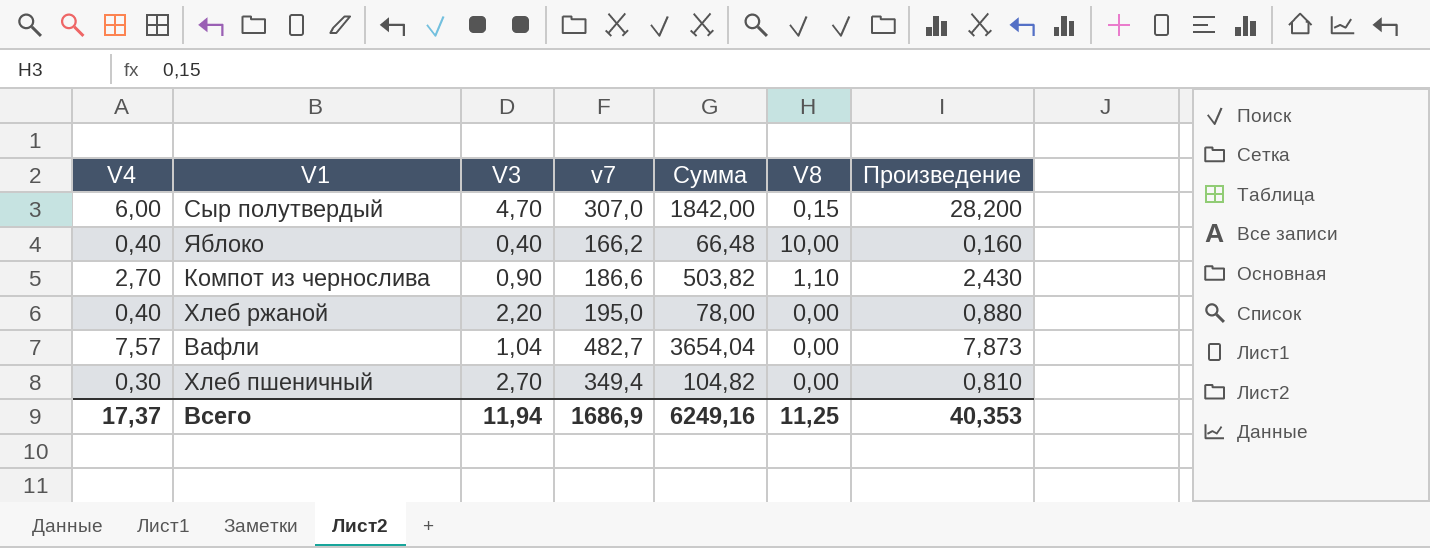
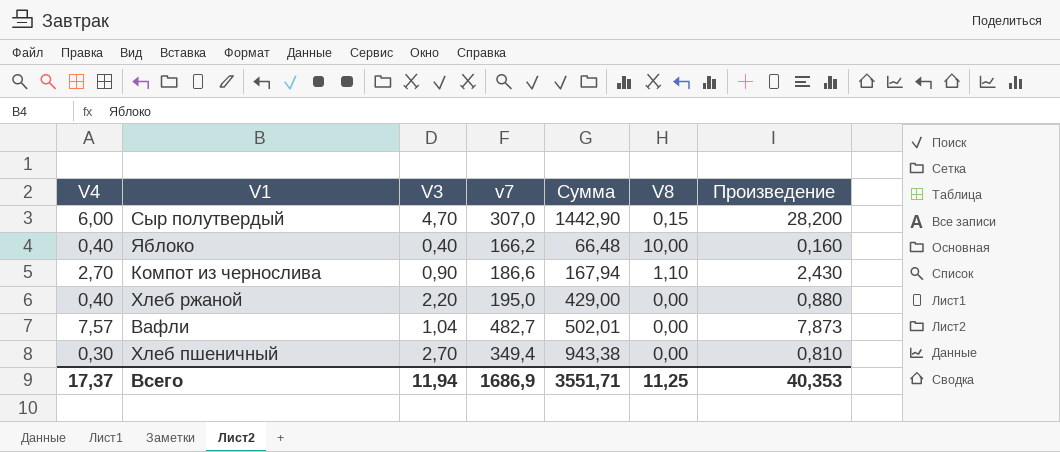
column Сумма | formula: [V4] * [v7] -> [V3] * [v7]
Всего | Сумма: 6249,16 -> 3551,71

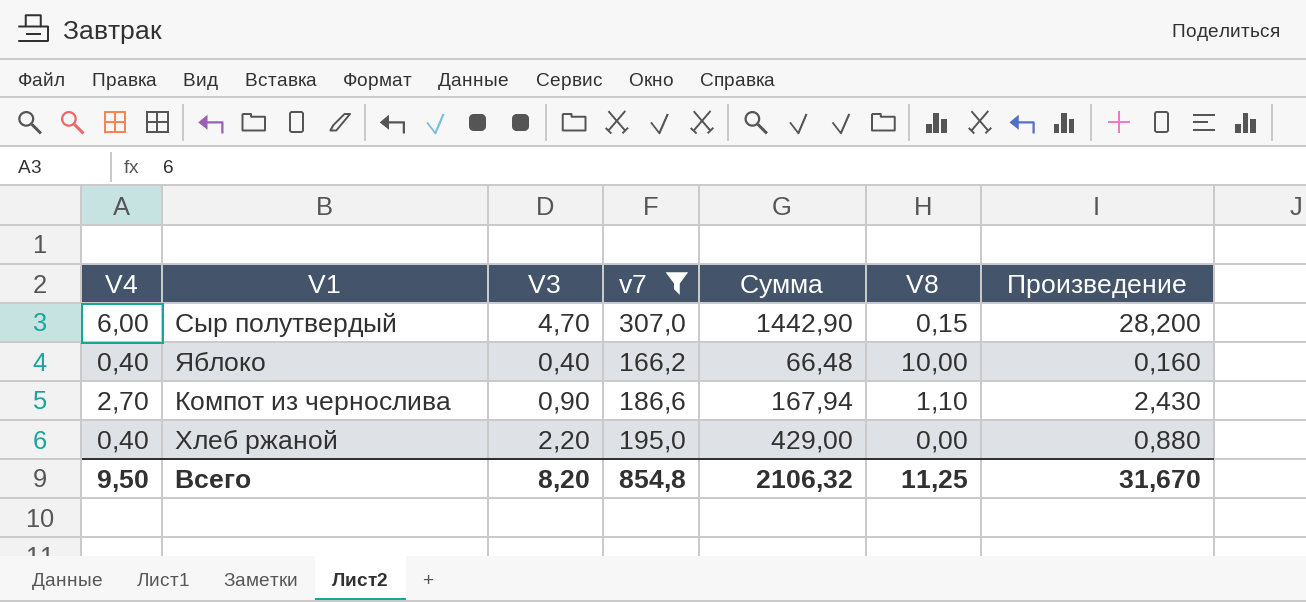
filter: none -> v7 <= 307,0
Всего | V4: 17,37 -> 9,50
Всего | V3: 11,94 -> 8,20
Всего | v7: 1686,9 -> 854,8
Всего | Сумма: 3551,71 -> 2106,32
Всего | Произведение: 40,353 -> 31,670

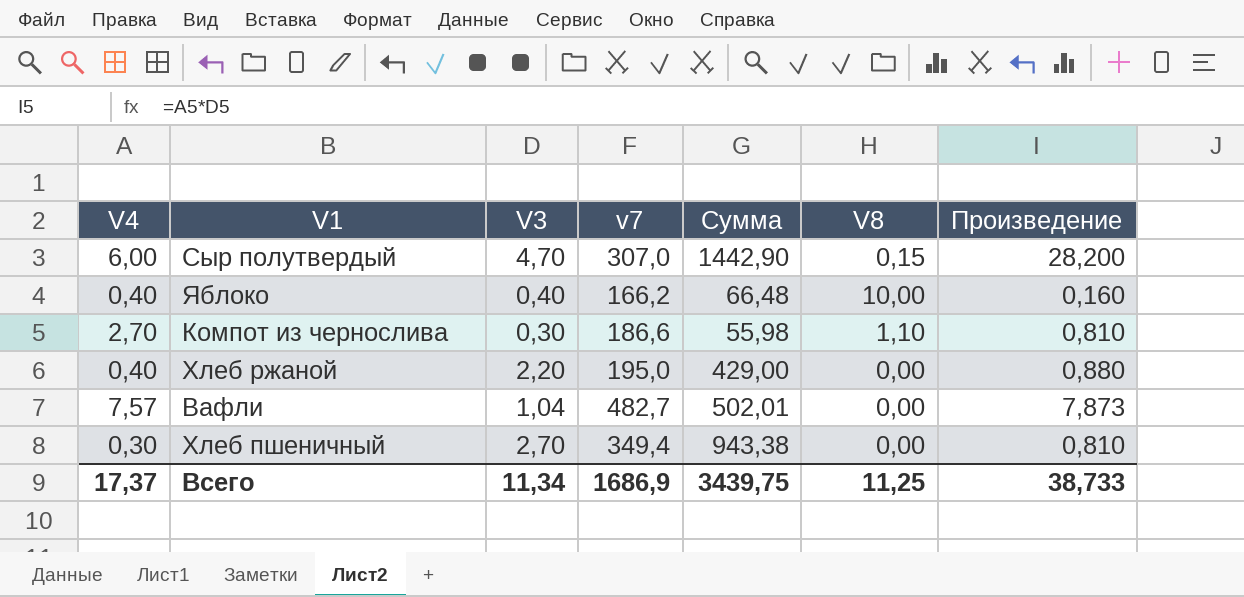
filter: v7 <= 307,0 -> none
Компот из чернослива | V3: 0,90 -> 0,30
Компот из чернослива | Сумма: 167,94 -> 55,98
Компот из чернослива | Произведение: 2,430 -> 0,810
Всего | V4: 9,50 -> 17,37
Всего | V3: 8,20 -> 11,34
Всего | v7: 854,8 -> 1686,9
Всего | Сумма: 2106,32 -> 3439,75
Всего | Произведение: 31,670 -> 38,733

